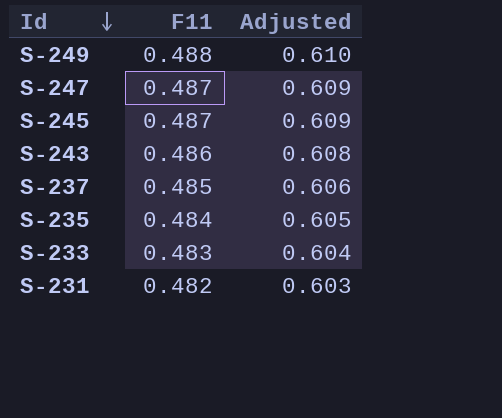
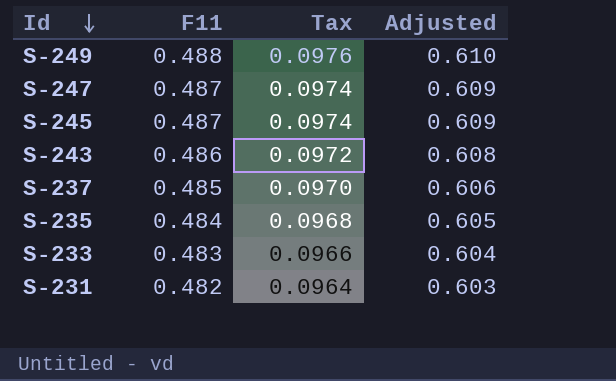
column Tax | formula: none -> [F11] * 0.2

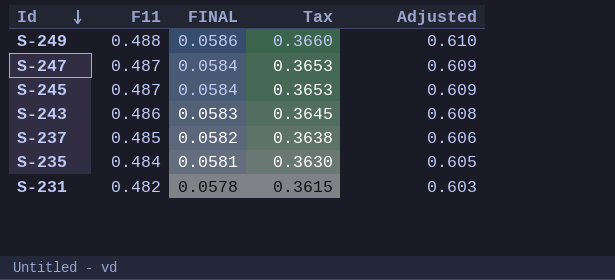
column FINAL | formula: none -> [F11] * 0.12
column Tax | formula: [F11] * 0.2 -> [F11] * 0.75
row S-233: 0.483 | 0.0966 | 0.604 -> none

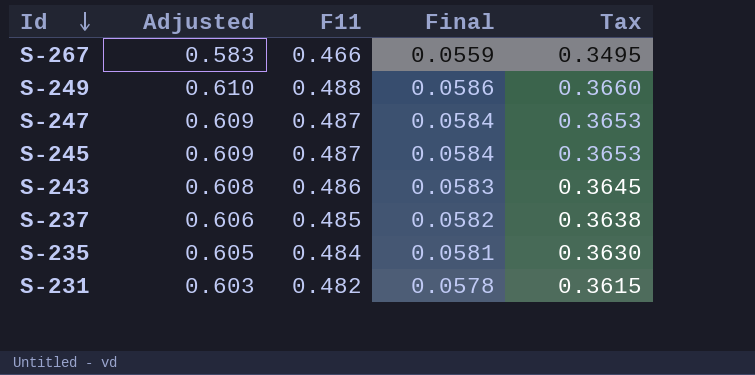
column Adjusted | position: 5 -> 2
column name: FINAL -> Final
row S-267: none -> 0.583 | 0.466 | 0.0559 | 0.3495

